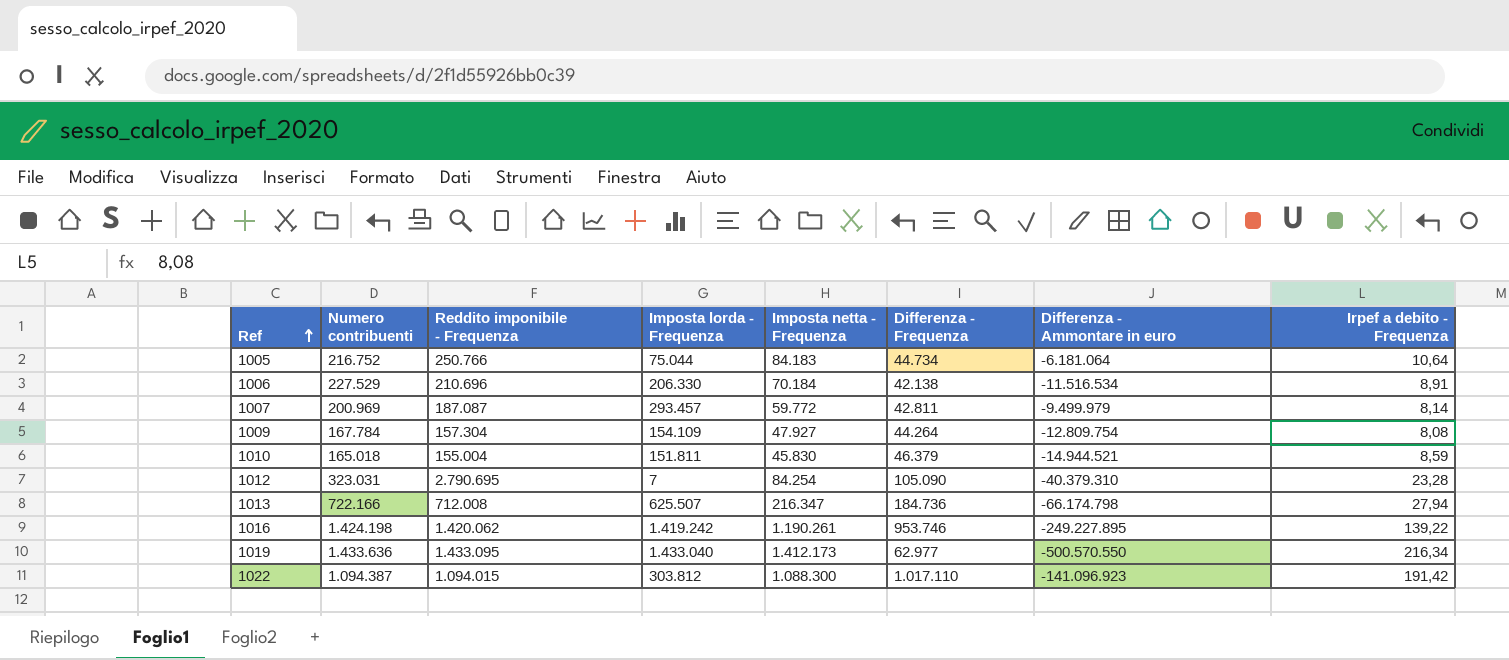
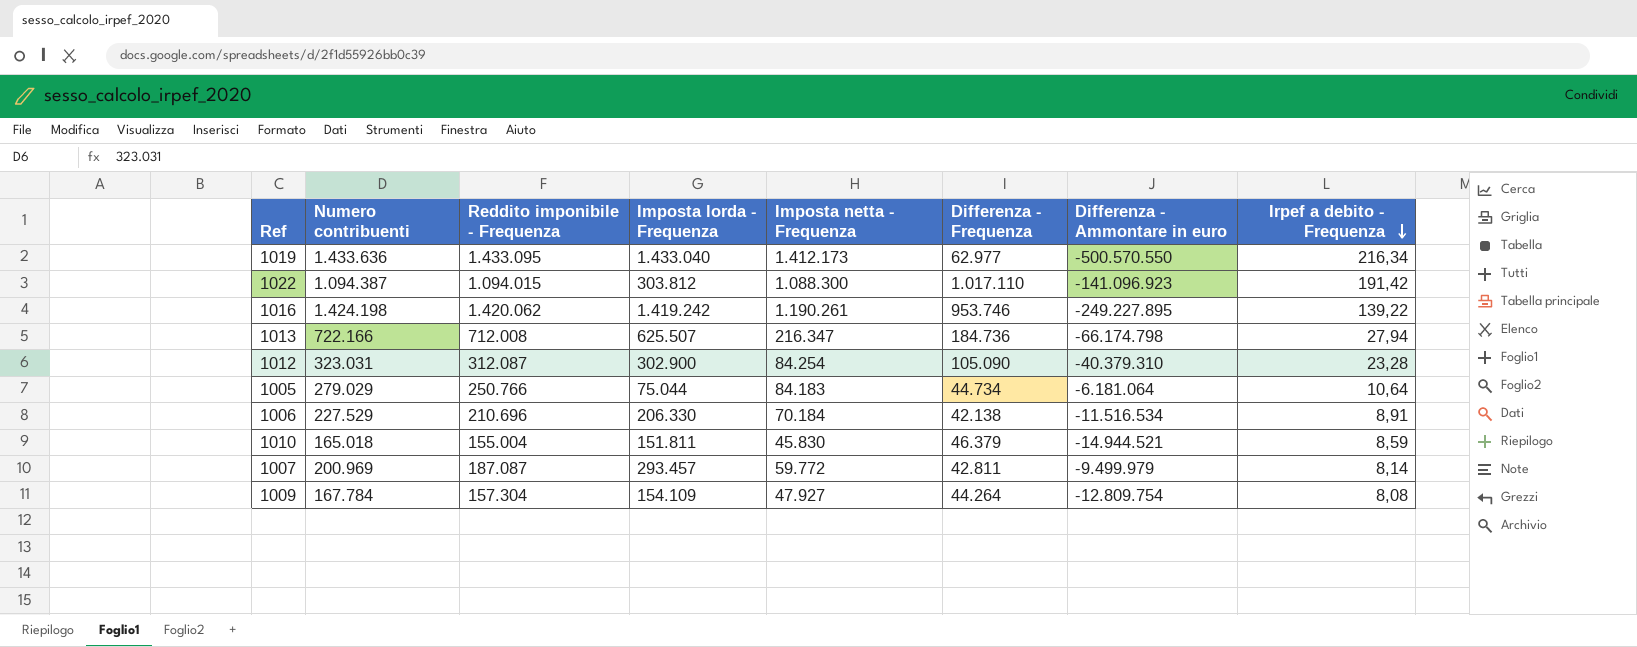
row order: Ref ascending -> Irpef a debito - Frequenza descending
1012 | Reddito imponibile - Frequenza: 2.790.695 -> 312.087
1012 | Imposta lorda - Frequenza: 7 -> 302.900
1005 | Numero contribuenti: 216.752 -> 279.029

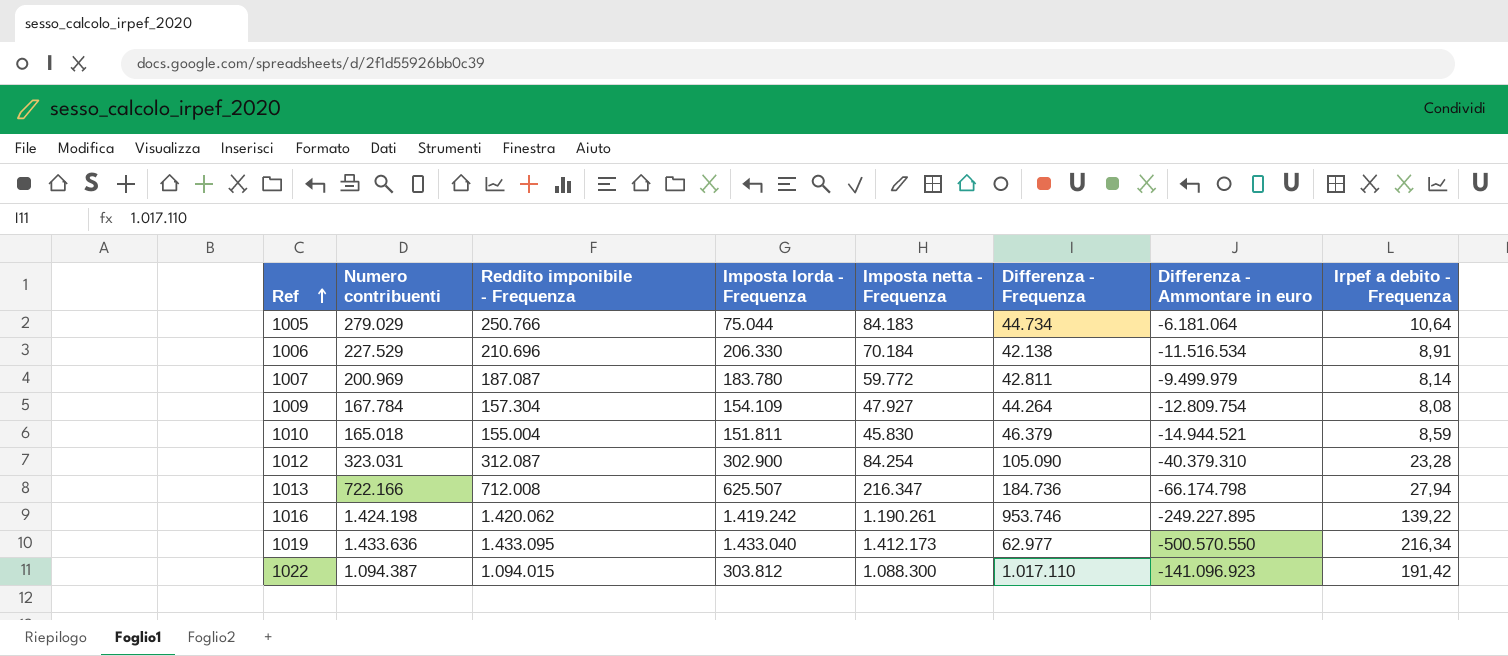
row order: Irpef a debito - Frequenza descending -> Ref ascending
1007 | Imposta lorda - Frequenza: 293.457 -> 183.780

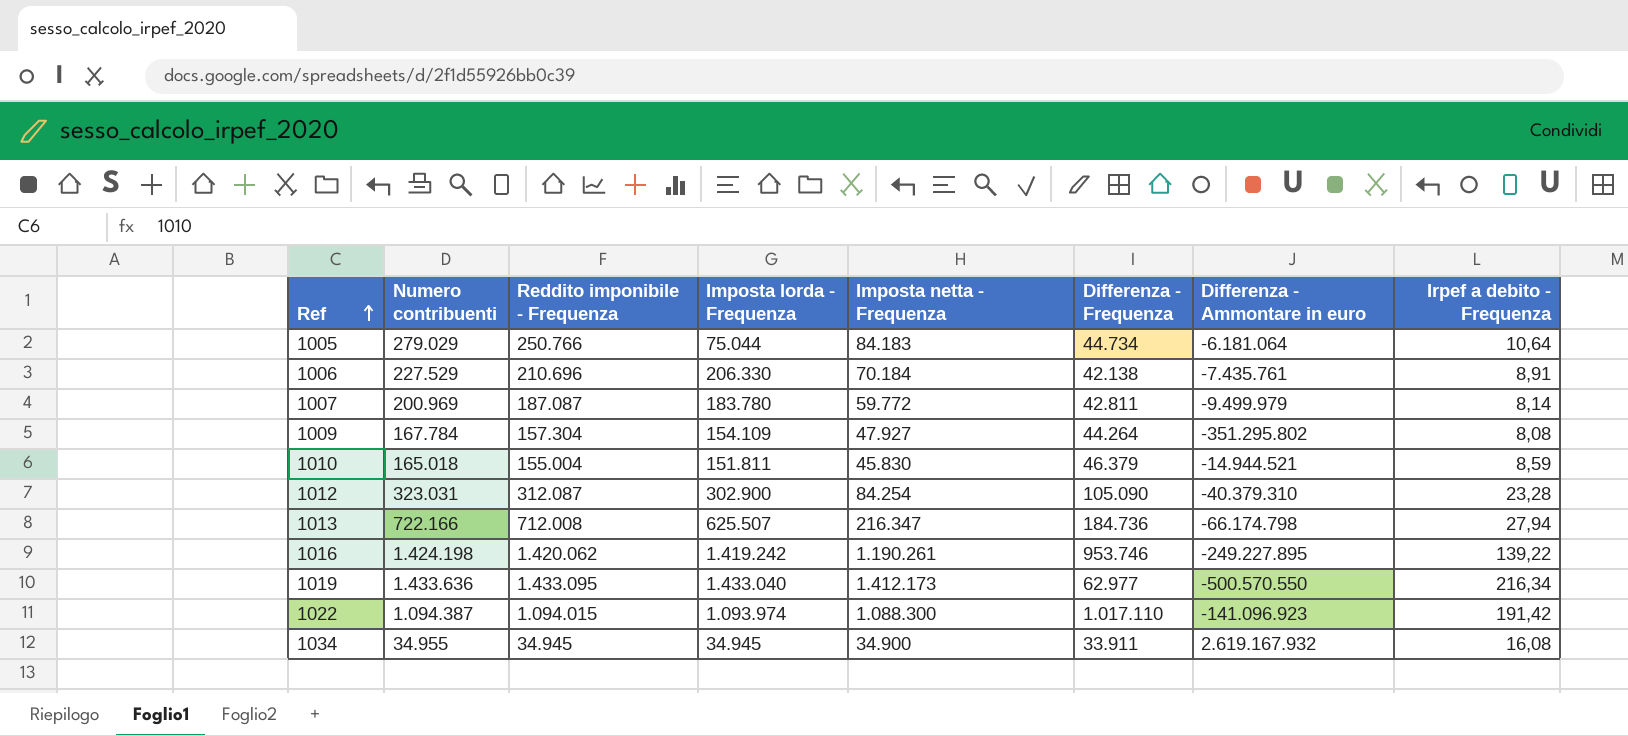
1006 | Differenza - Ammontare in euro: -11.516.534 -> -7.435.761
1009 | Differenza - Ammontare in euro: -12.809.754 -> -351.295.802
1022 | Imposta lorda - Frequenza: 303.812 -> 1.093.974
row 1034: none -> 34.955 | 34.945 | 34.945 | 34.900 | 33.911 | 2.619.167.932 | 16,08

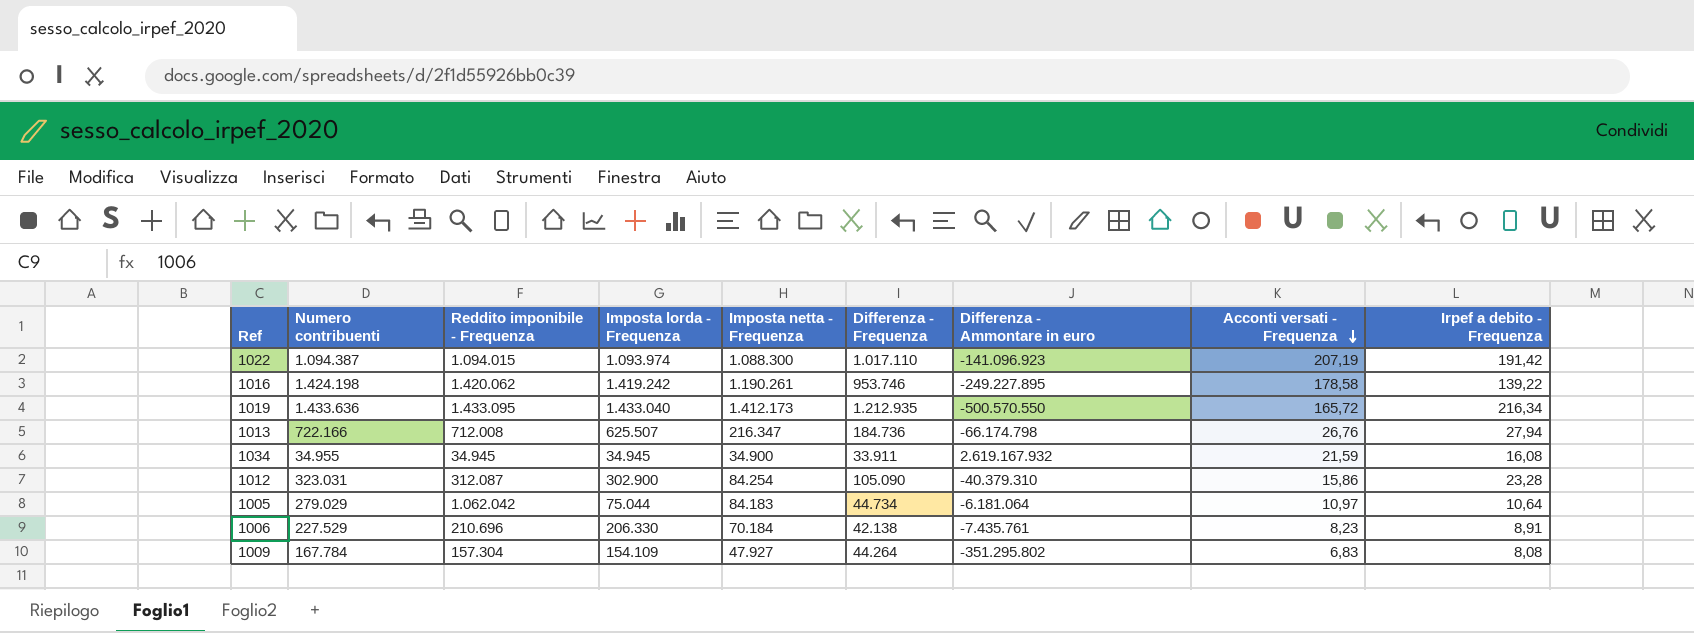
row order: Ref ascending -> Acconti versati - Frequenza descending
column Acconti versati - Frequenza | position: none -> 8
row 1007: 200.969 | 187.087 | 183.780 | 59.772 | 42.811 | -9.499.979 | 8,14 -> none
row 1010: 165.018 | 155.004 | 151.811 | 45.830 | 46.379 | -14.944.521 | 8,59 -> none
1019 | Differenza - Frequenza: 62.977 -> 1.212.935
1005 | Reddito imponibile - Frequenza: 250.766 -> 1.062.042

